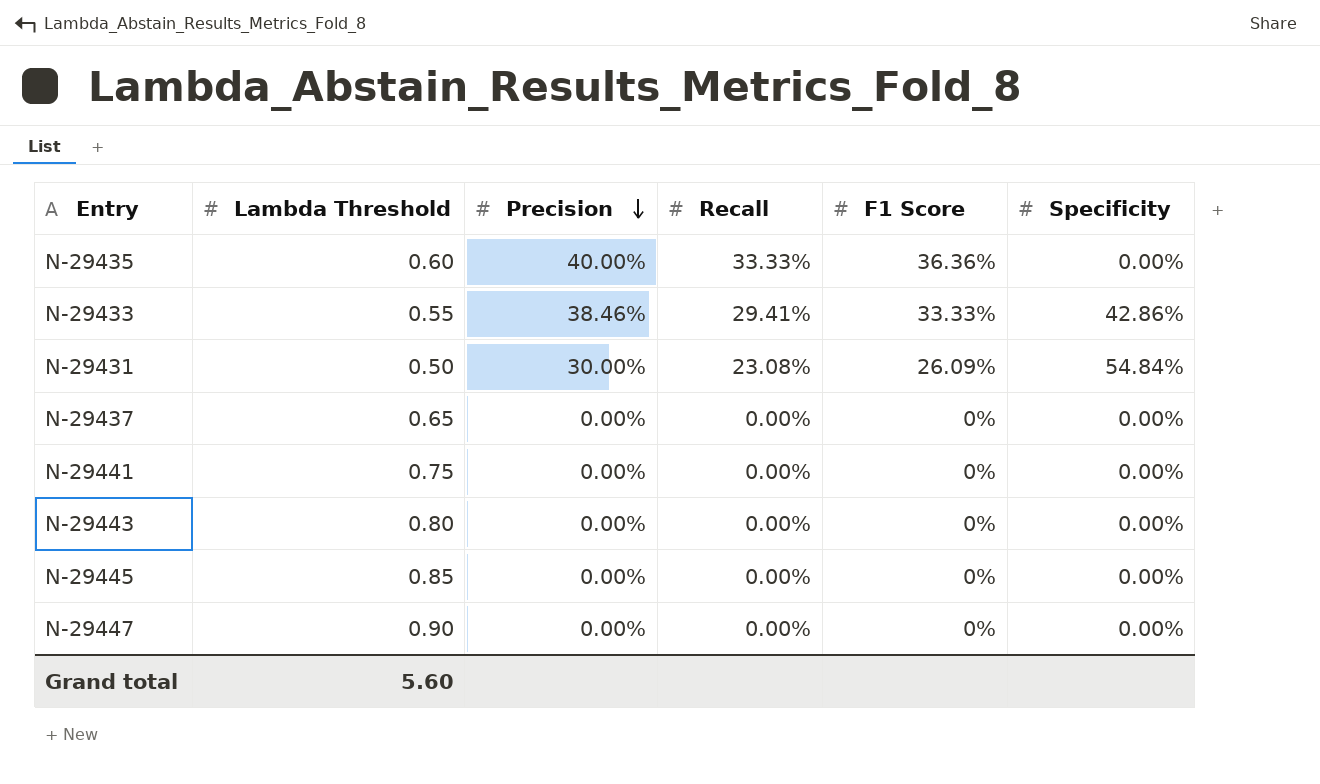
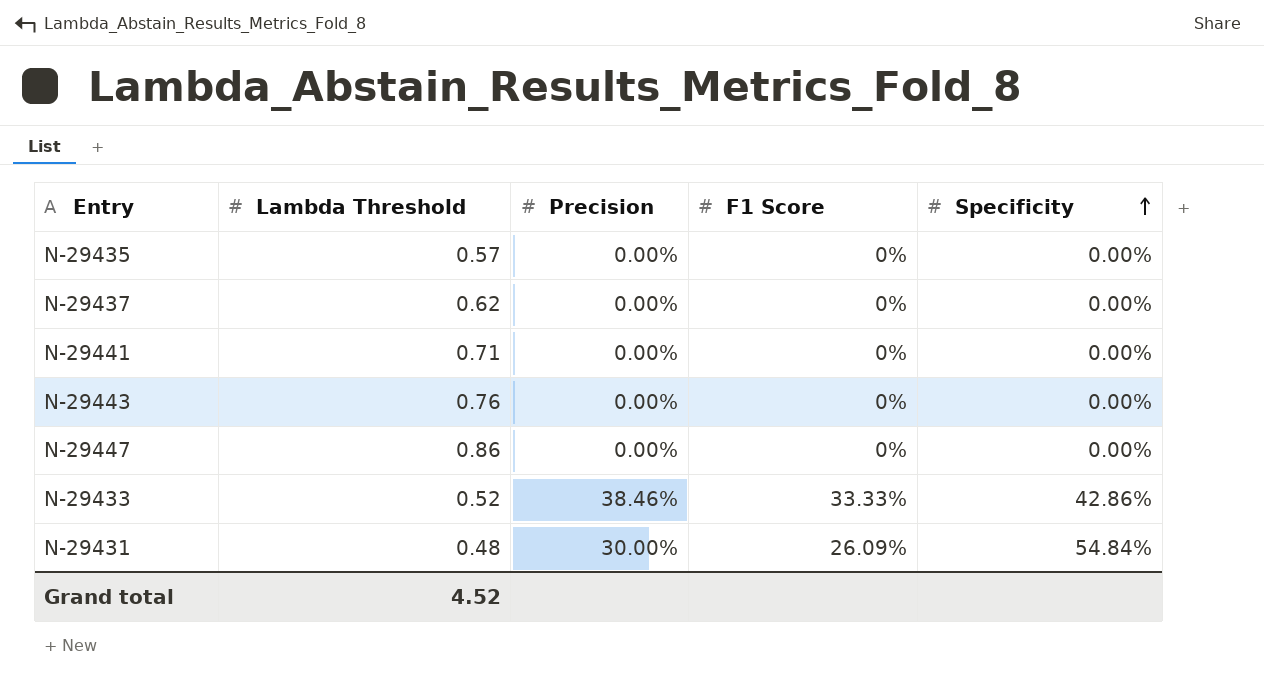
row order: Precision descending -> Specificity ascending
column Recall | position: 4 -> none
row N-29445: 0.85 | 0.00% | 0.00% | 0% | 0.00% -> none
N-29435 | Lambda Threshold: 0.60 -> 0.57
N-29435 | Precision: 40.00% -> 0.00%
N-29435 | F1 Score: 36.36% -> 0%
N-29437 | Lambda Threshold: 0.65 -> 0.62
N-29441 | Lambda Threshold: 0.75 -> 0.71
N-29443 | Lambda Threshold: 0.80 -> 0.76
N-29447 | Lambda Threshold: 0.90 -> 0.86
N-29433 | Lambda Threshold: 0.55 -> 0.52
N-29431 | Lambda Threshold: 0.50 -> 0.48
Grand total | Lambda Threshold: 5.60 -> 4.52

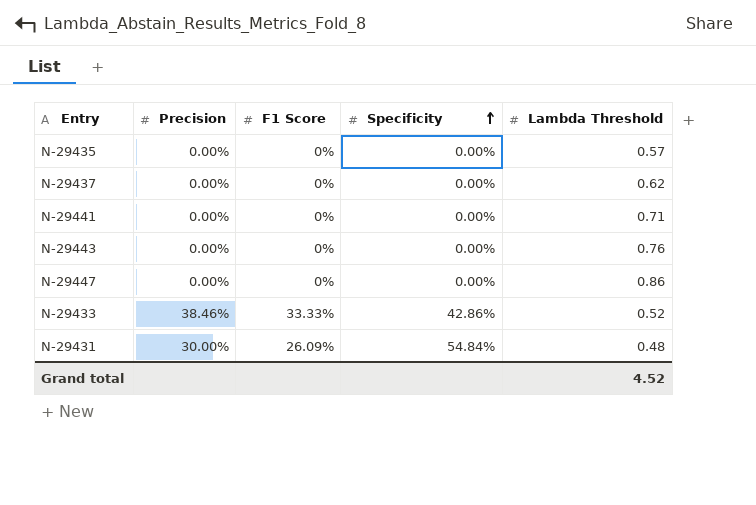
column Lambda Threshold | position: 2 -> 5

